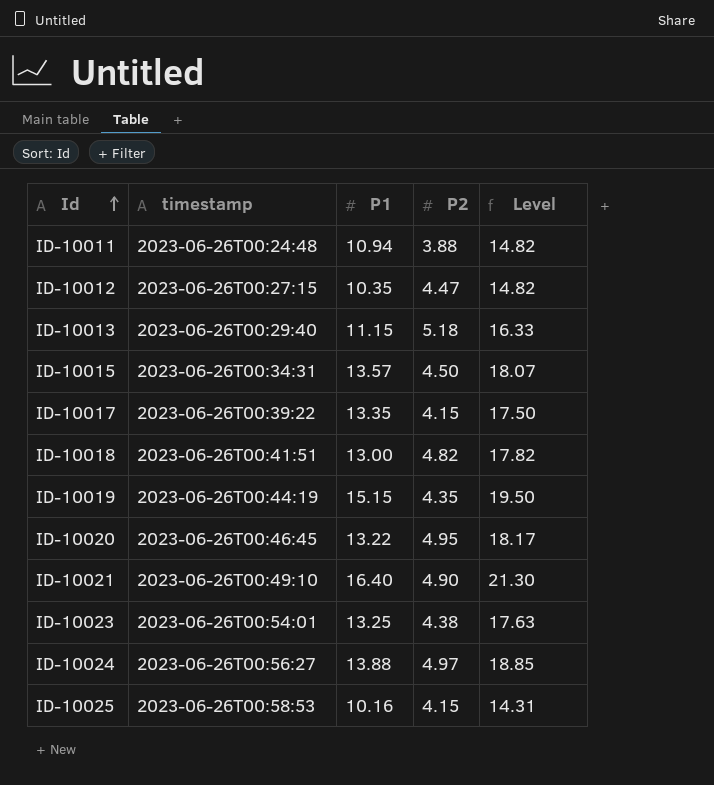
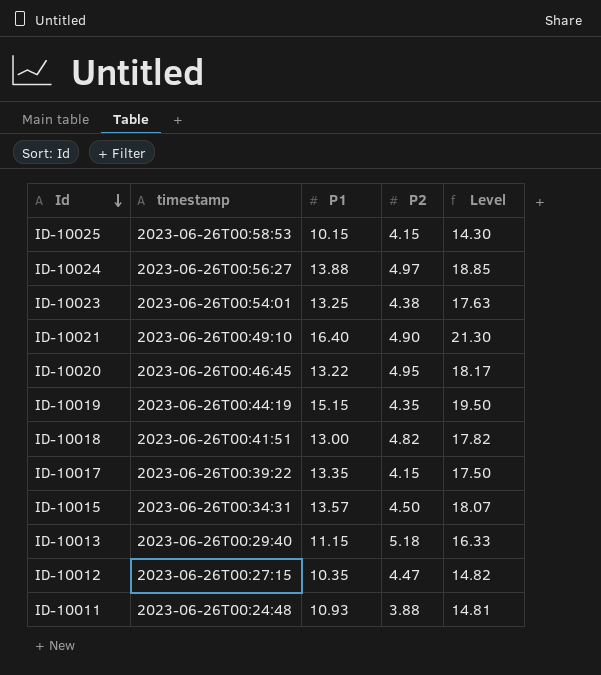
row order: Id ascending -> Id descending
ID-10025 | P1: 10.16 -> 10.15
ID-10025 | Level: 14.31 -> 14.30
ID-10011 | P1: 10.94 -> 10.93
ID-10011 | Level: 14.82 -> 14.81

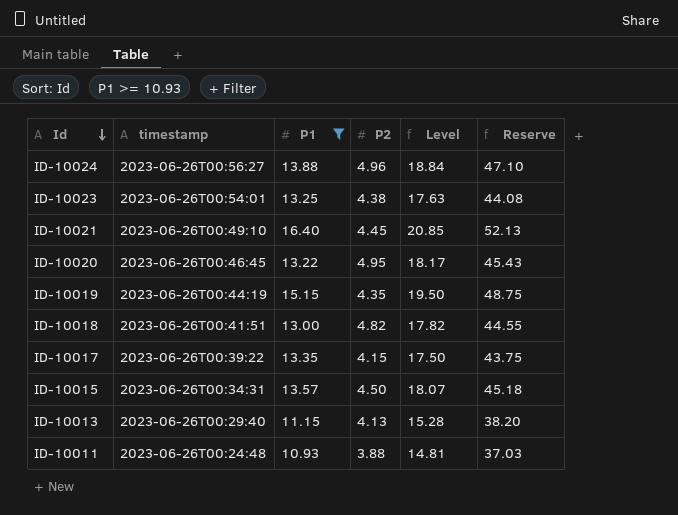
filter: none -> P1 >= 10.93
column Reserve | formula: none -> [Level] * 2.5
ID-10024 | P2: 4.97 -> 4.96
ID-10024 | Level: 18.85 -> 18.84
ID-10021 | P2: 4.90 -> 4.45
ID-10021 | Level: 21.30 -> 20.85
ID-10013 | P2: 5.18 -> 4.13
ID-10013 | Level: 16.33 -> 15.28

